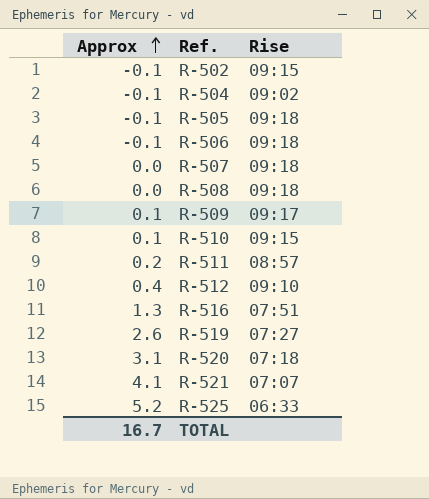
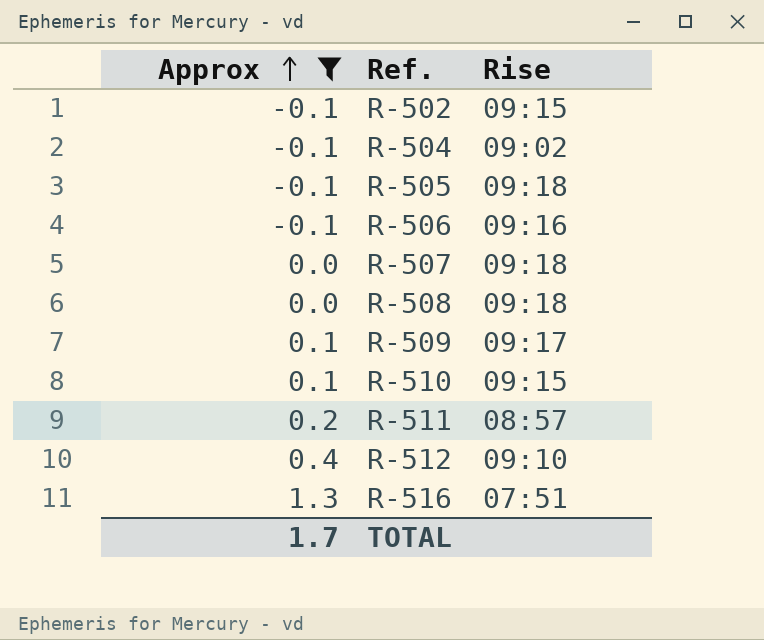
filter: none -> Approx <= 1.3
R-506 | Rise: 09:18 -> 09:16
TOTAL | Approx: 16.7 -> 1.7

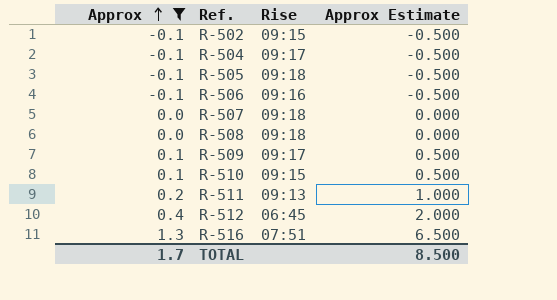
column Approx Estimate | formula: none -> [Approx] * 5
R-504 | Rise: 09:02 -> 09:17
R-511 | Rise: 08:57 -> 09:13
R-512 | Rise: 09:10 -> 06:45

